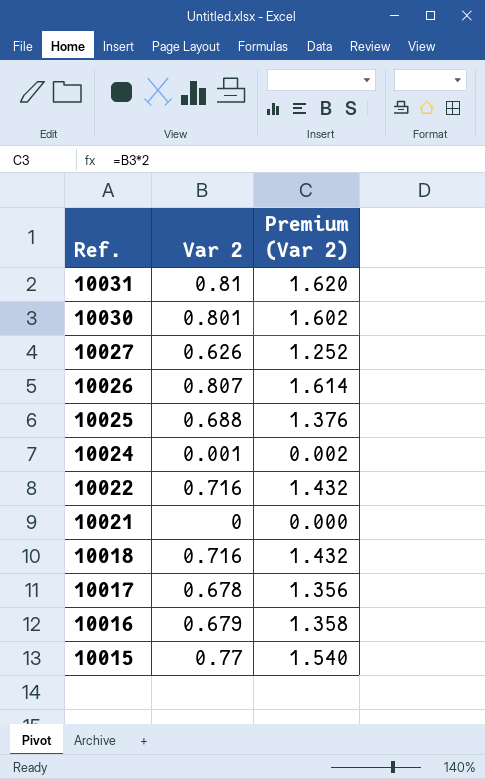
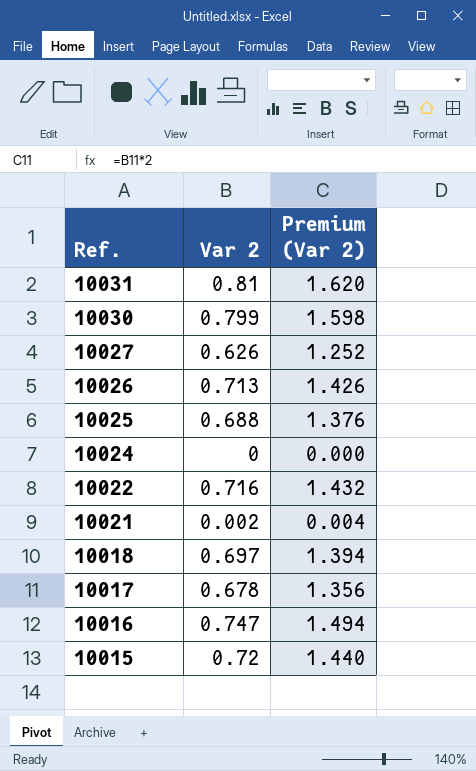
10030 | Var 2: 0.801 -> 0.799
10030 | Premium (Var 2): 1.602 -> 1.598
10026 | Var 2: 0.807 -> 0.713
10026 | Premium (Var 2): 1.614 -> 1.426
10024 | Var 2: 0.001 -> 0
10024 | Premium (Var 2): 0.002 -> 0.000
10021 | Var 2: 0 -> 0.002
10021 | Premium (Var 2): 0.000 -> 0.004
10018 | Var 2: 0.716 -> 0.697
10018 | Premium (Var 2): 1.432 -> 1.394
10016 | Var 2: 0.679 -> 0.747
10016 | Premium (Var 2): 1.358 -> 1.494
10015 | Var 2: 0.77 -> 0.72
10015 | Premium (Var 2): 1.540 -> 1.440

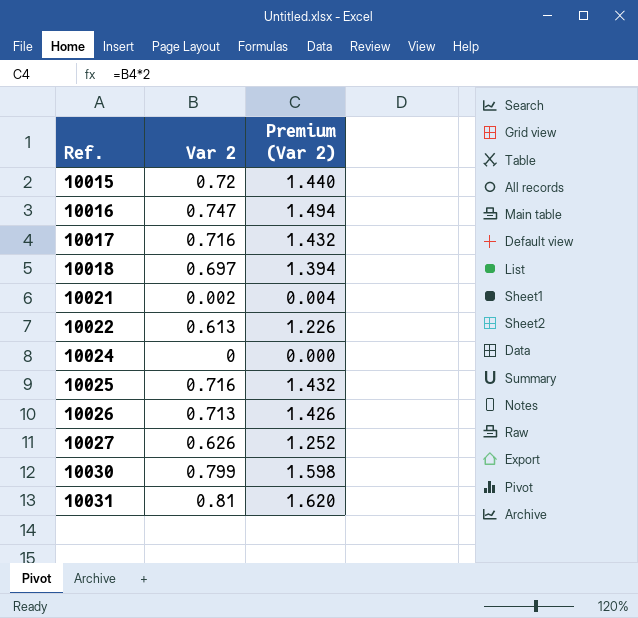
row order: Ref. descending -> Ref. ascending
10017 | Var 2: 0.678 -> 0.716
10017 | Premium (Var 2): 1.356 -> 1.432
10022 | Var 2: 0.716 -> 0.613
10022 | Premium (Var 2): 1.432 -> 1.226
10025 | Var 2: 0.688 -> 0.716
10025 | Premium (Var 2): 1.376 -> 1.432

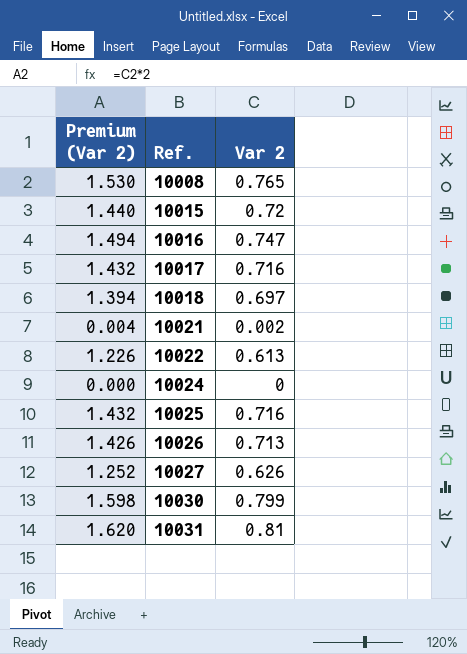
column Premium (Var 2) | position: 3 -> 1
row 10008: none -> 1.530 | 0.765

